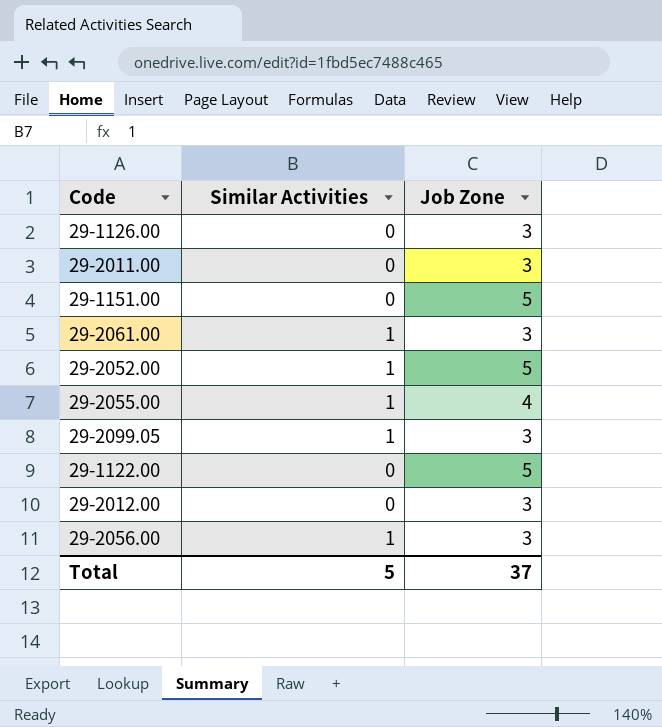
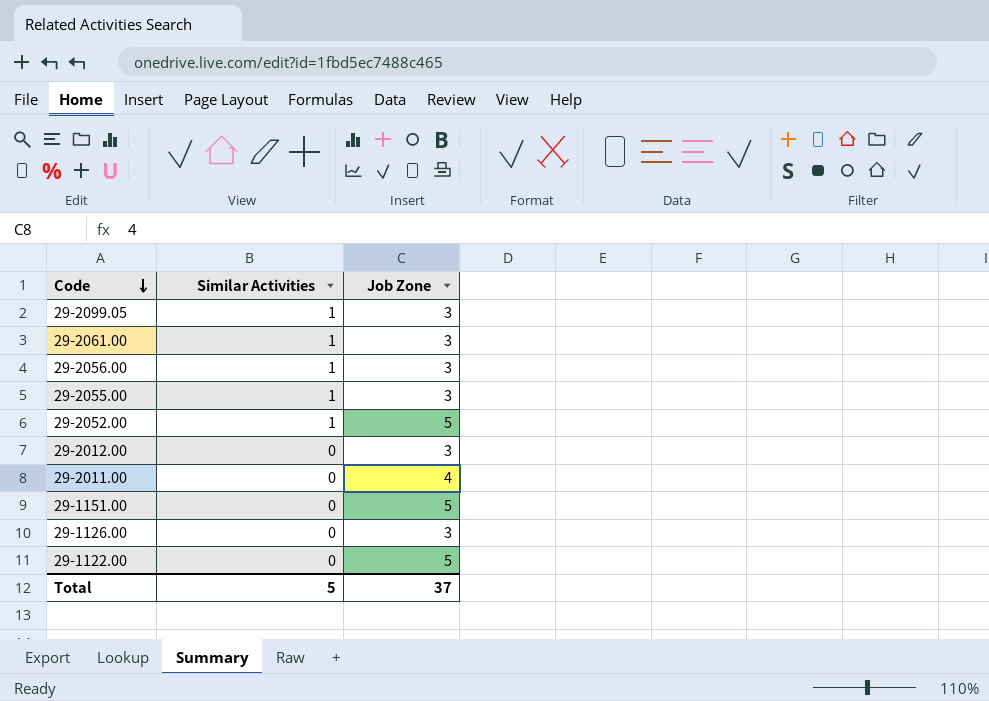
row order: none -> Code descending
29-2055.00 | Job Zone: 4 -> 3
29-2011.00 | Job Zone: 3 -> 4

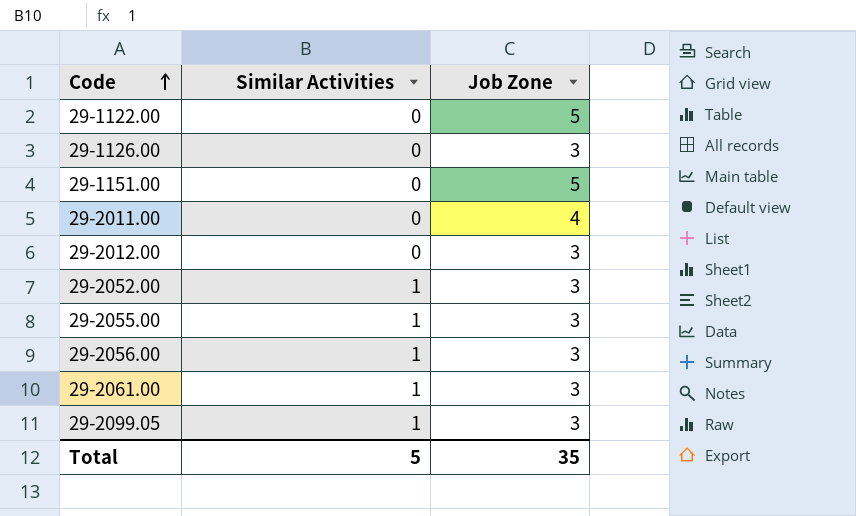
row order: Code descending -> Code ascending
29-2052.00 | Job Zone: 5 -> 3
Total | Job Zone: 37 -> 35

